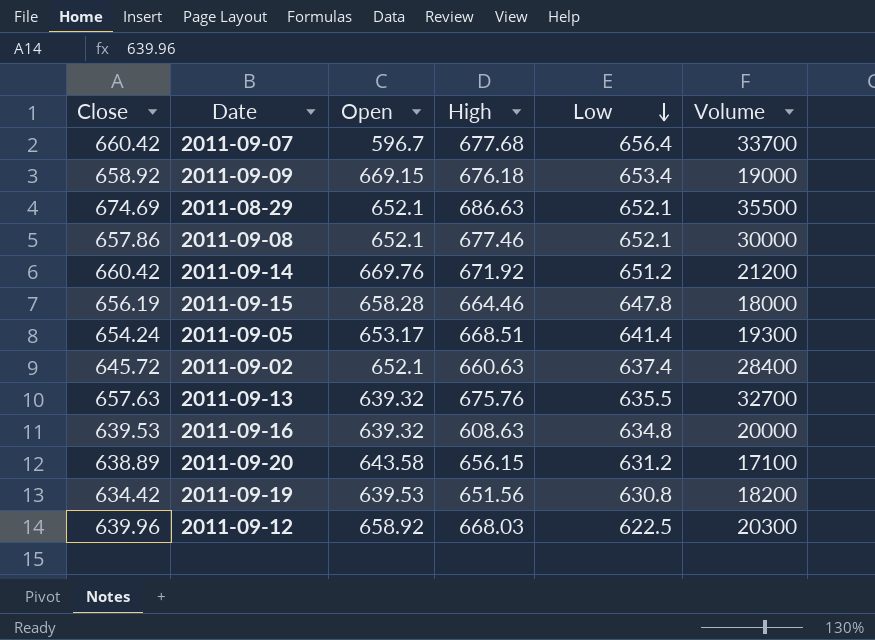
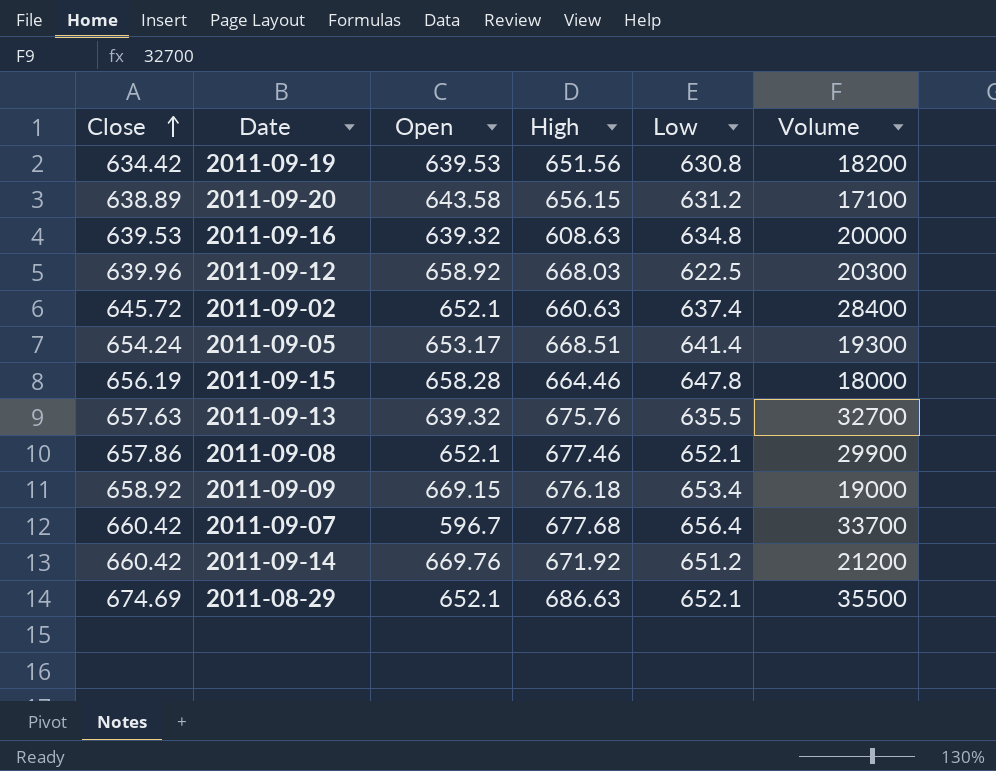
row order: Low descending -> Close ascending
2011-09-08 | Volume: 30000 -> 29900

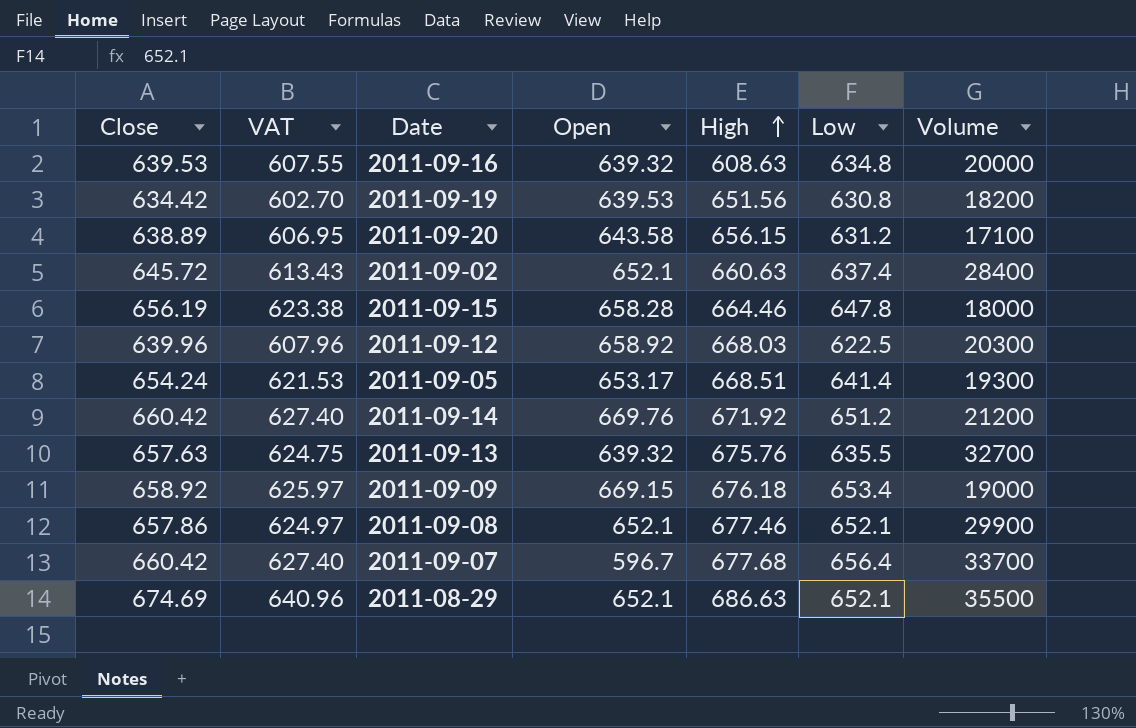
row order: Close ascending -> High ascending
column VAT | formula: none -> [Close] * 0.95

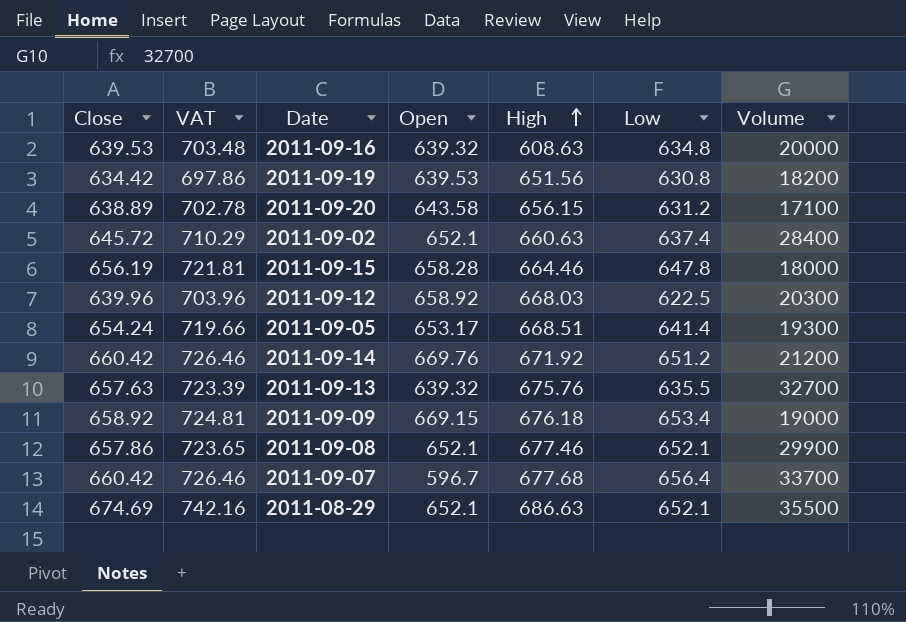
column VAT | formula: [Close] * 0.95 -> [Close] * 1.1

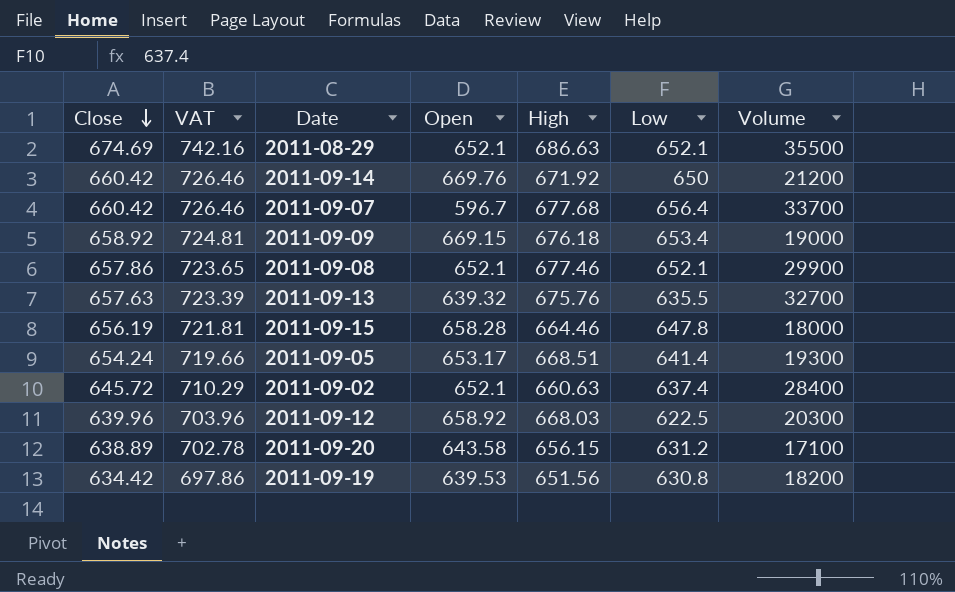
row order: High ascending -> Close descending
row 2011-09-16: 639.53 | 703.48 | 639.32 | 608.63 | 634.8 | 20000 -> none
2011-09-14 | Low: 651.2 -> 650

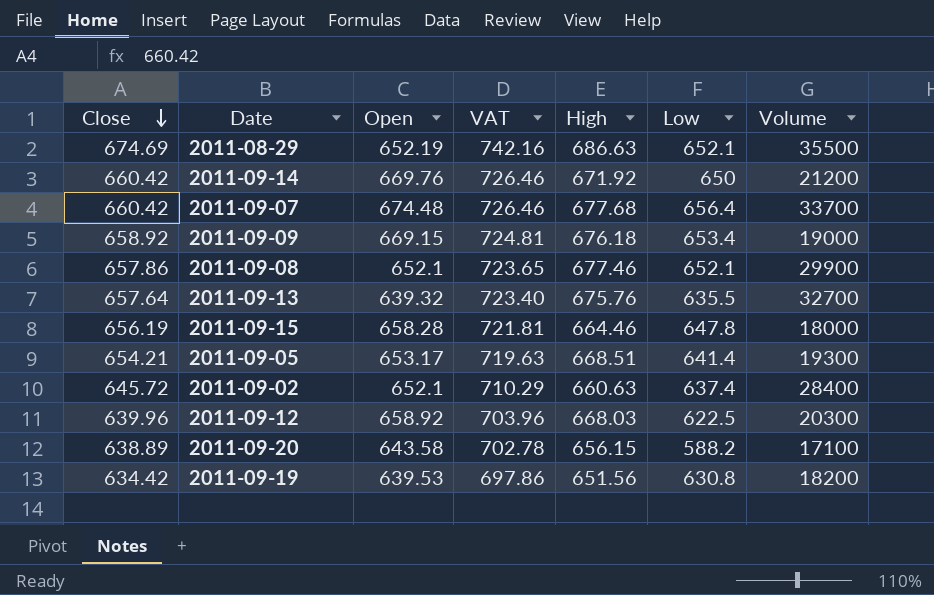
column VAT | position: 2 -> 4
2011-08-29 | Open: 652.1 -> 652.19
2011-09-07 | Open: 596.7 -> 674.48
2011-09-13 | Close: 657.63 -> 657.64
2011-09-13 | VAT: 723.39 -> 723.40
2011-09-05 | Close: 654.24 -> 654.21
2011-09-05 | VAT: 719.66 -> 719.63
2011-09-20 | Low: 631.2 -> 588.2

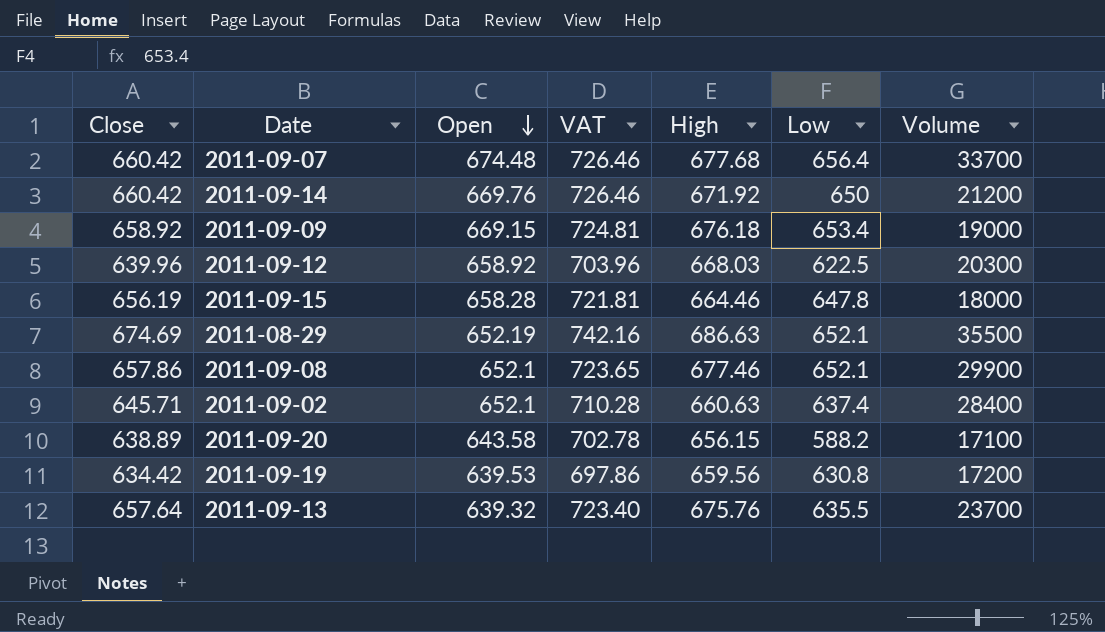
row order: Close descending -> Open descending
row 2011-09-05: 654.21 | 653.17 | 719.63 | 668.51 | 641.4 | 19300 -> none
2011-09-02 | Close: 645.72 -> 645.71
2011-09-02 | VAT: 710.29 -> 710.28
2011-09-19 | High: 651.56 -> 659.56
2011-09-19 | Volume: 18200 -> 17200
2011-09-13 | Volume: 32700 -> 23700

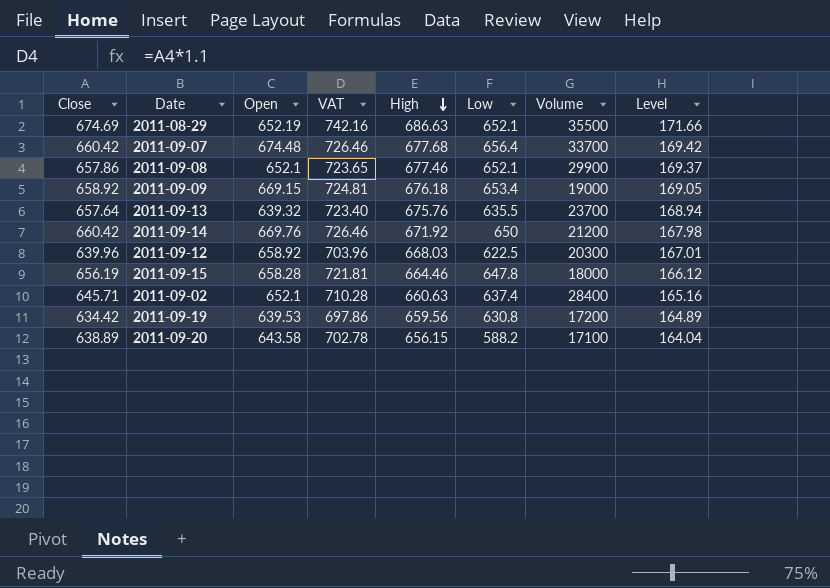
row order: Open descending -> High descending
column Level | formula: none -> [High] * 0.25

